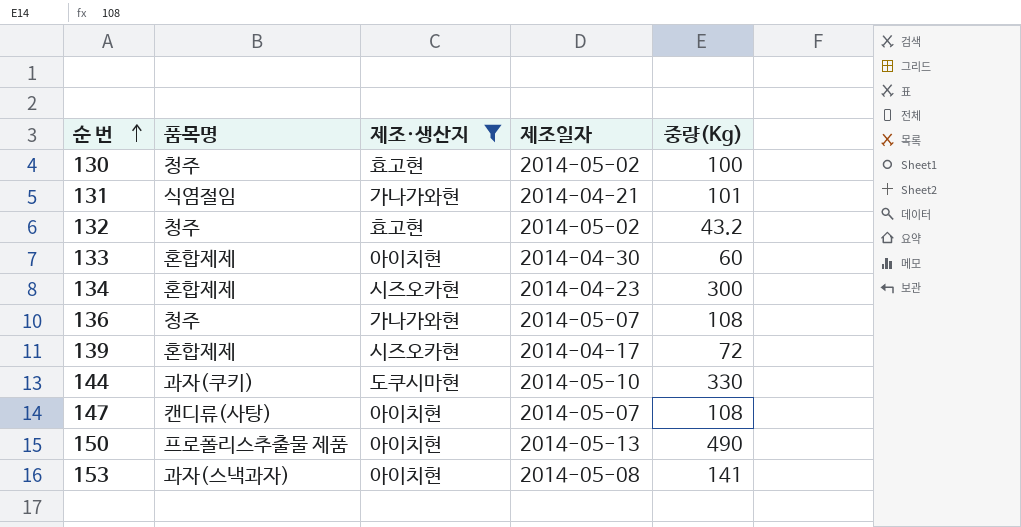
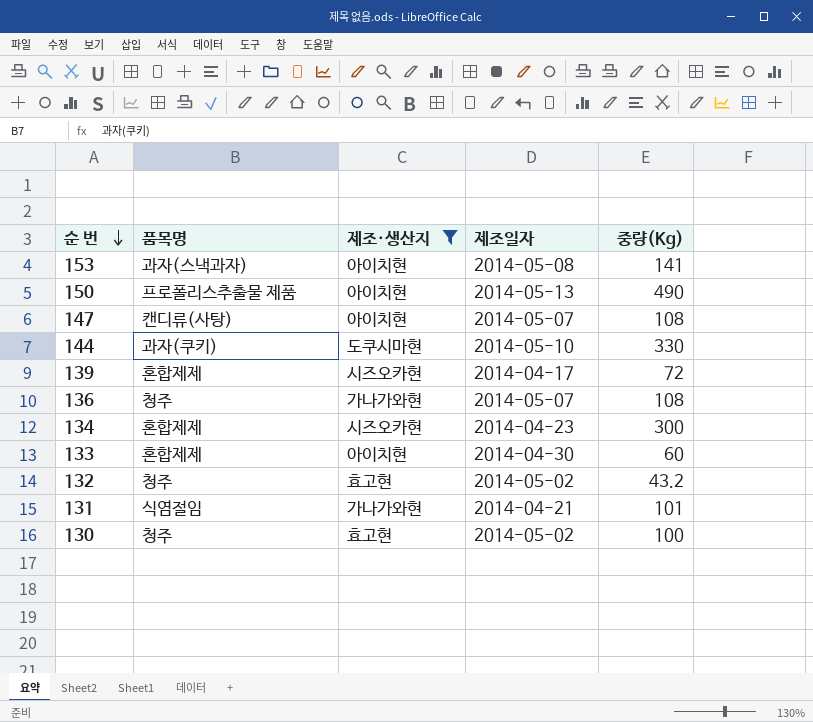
row order: 순 번 ascending -> 순 번 descending

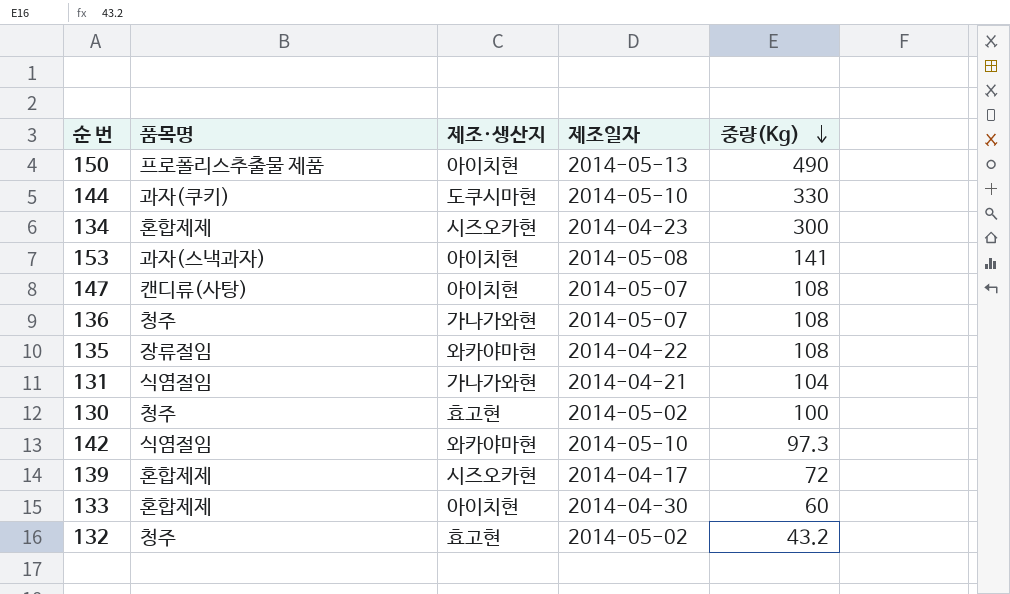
filter: 제조·생산지 != 와카야마현 -> none
row order: 순 번 descending -> 중량(Kg) descending
131 | 중량(Kg): 101 -> 104

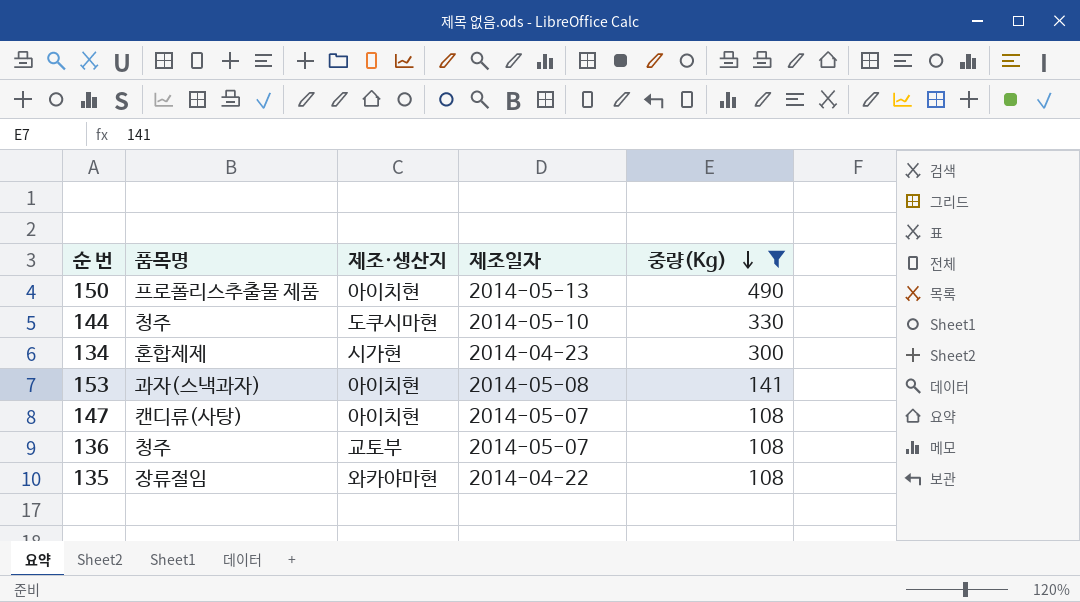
filter: none -> 중량(Kg) >= 108
144 | 품목명: 과자(쿠키) -> 청주
134 | 제조·생산지: 시즈오카현 -> 시가현
136 | 제조·생산지: 가나가와현 -> 교토부

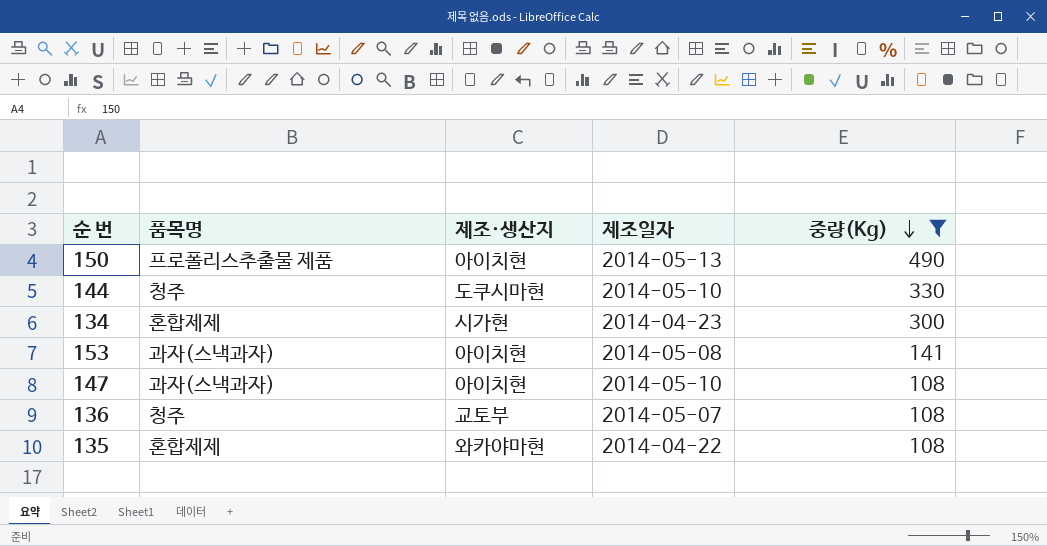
147 | 품목명: 캔디류(사탕) -> 과자(스낵과자)
147 | 제조일자: 2014-05-07 -> 2014-05-10
135 | 품목명: 장류절임 -> 혼합제제

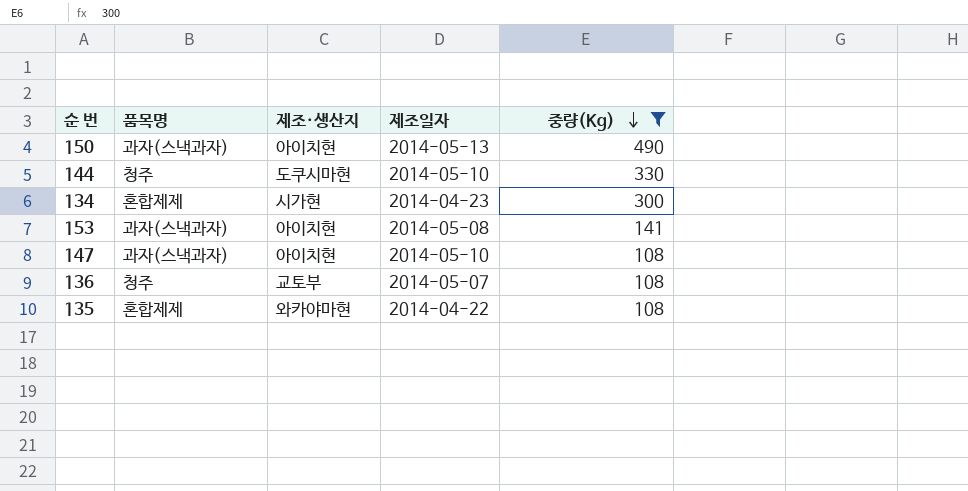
150 | 품목명: 프로폴리스추출물 제품 -> 과자(스낵과자)

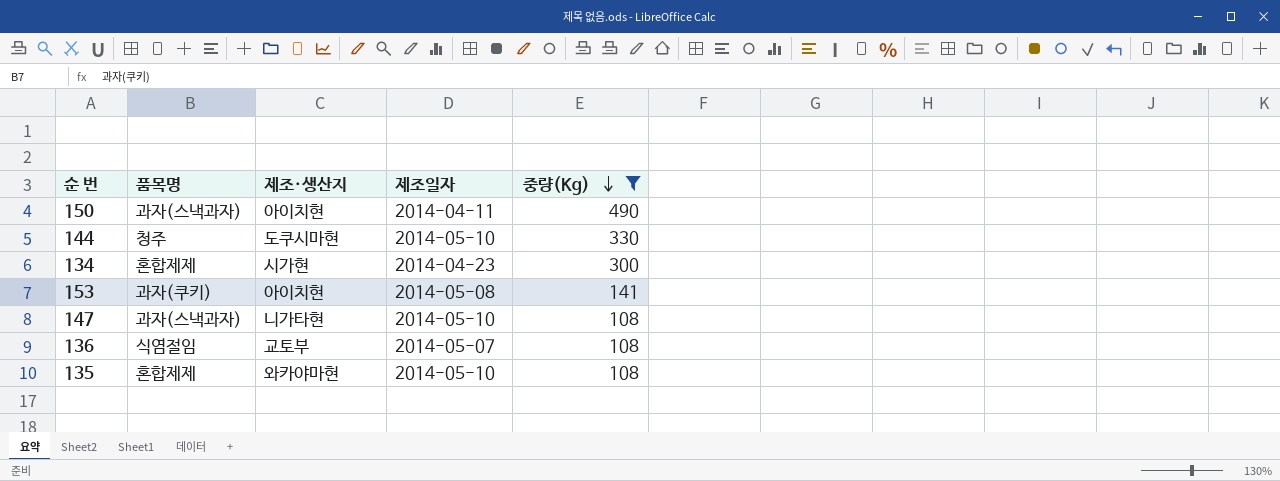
150 | 제조일자: 2014-05-13 -> 2014-04-11
153 | 품목명: 과자(스낵과자) -> 과자(쿠키)
147 | 제조·생산지: 아이치현 -> 니가타현
136 | 품목명: 청주 -> 식염절임
135 | 제조일자: 2014-04-22 -> 2014-05-10

